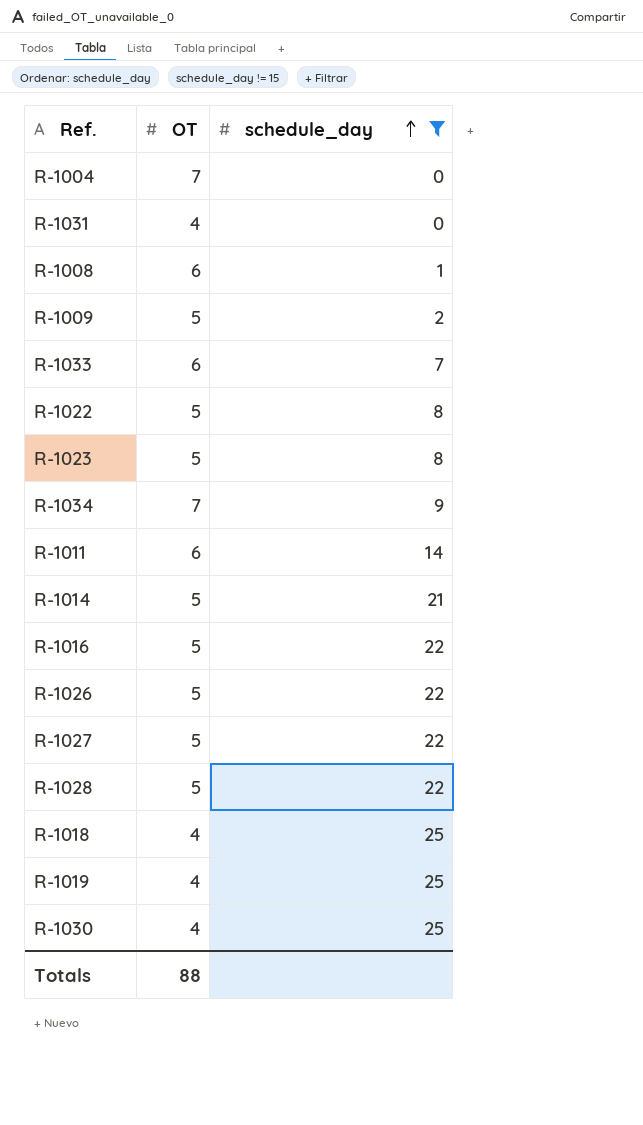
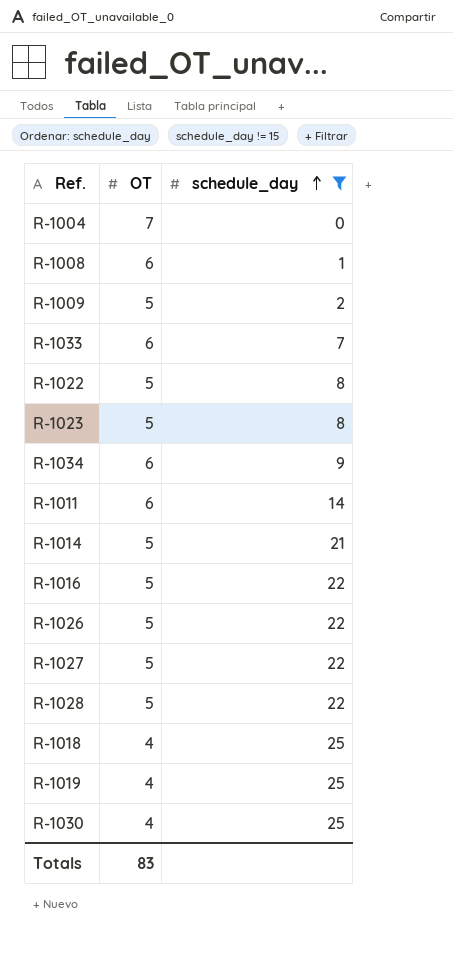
row R-1031: 4 | 0 -> none
R-1034 | OT: 7 -> 6
Totals | OT: 88 -> 83

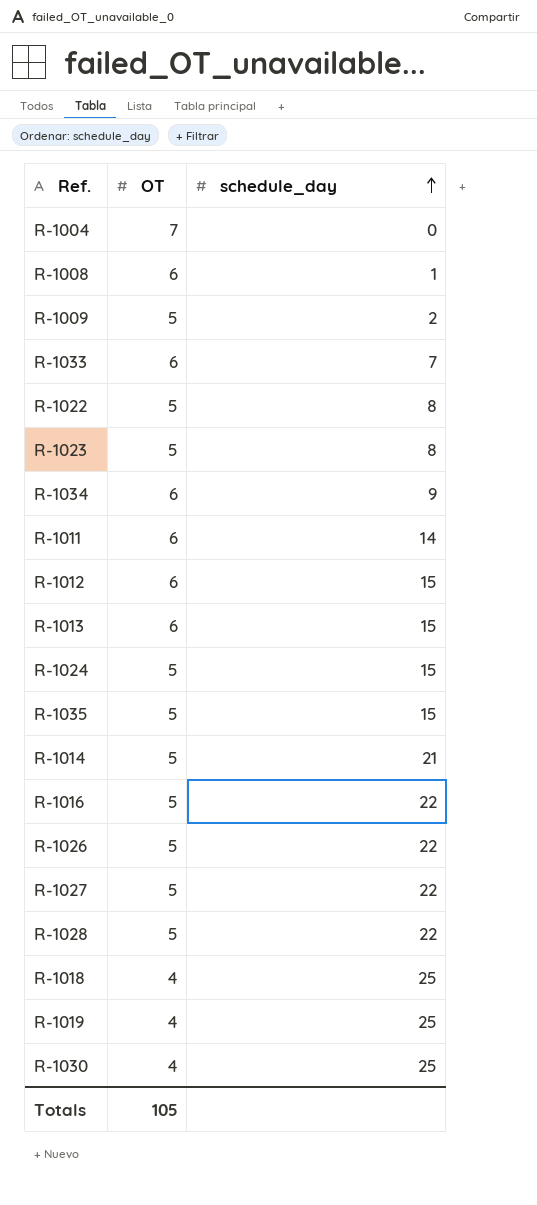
filter: schedule_day != 15 -> none
Totals | OT: 83 -> 105

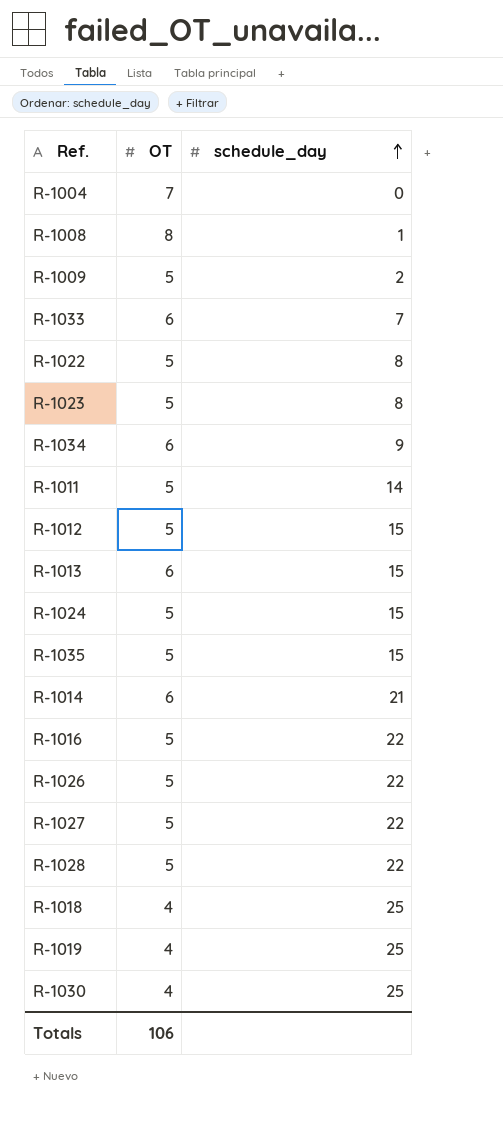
R-1008 | OT: 6 -> 8
R-1011 | OT: 6 -> 5
R-1012 | OT: 6 -> 5
R-1014 | OT: 5 -> 6
Totals | OT: 105 -> 106

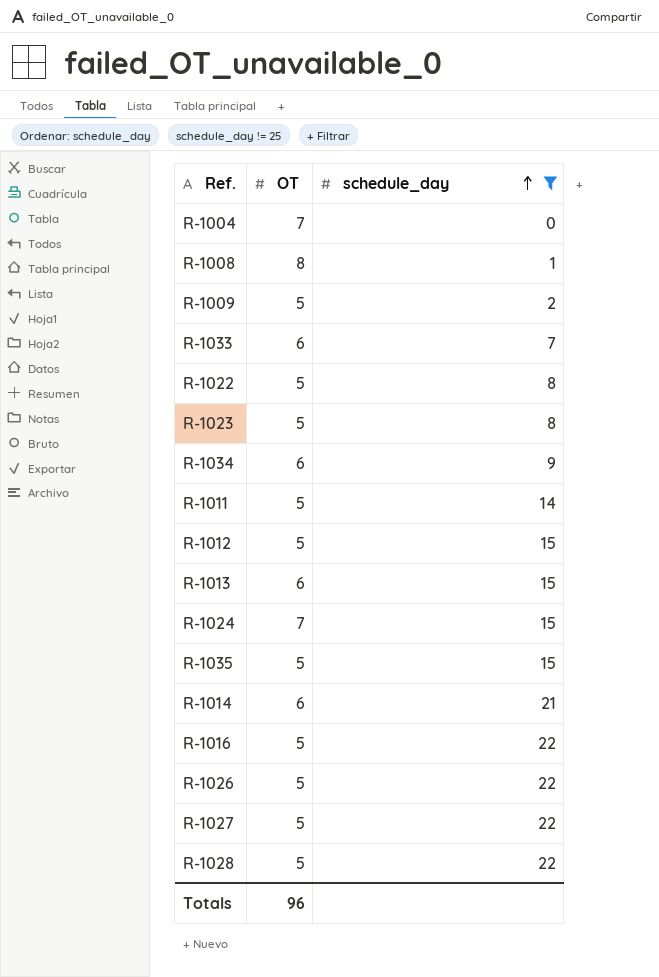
filter: none -> schedule_day != 25
R-1024 | OT: 5 -> 7
Totals | OT: 106 -> 96

